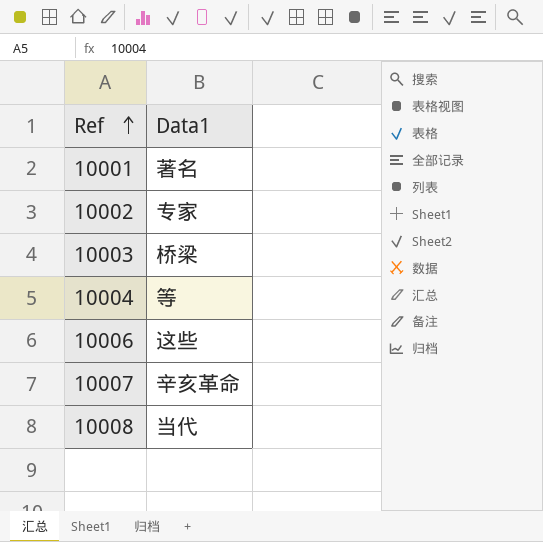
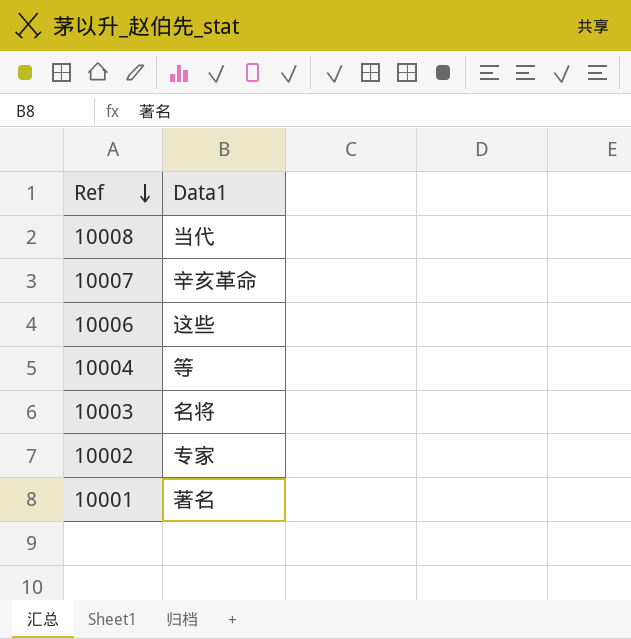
row order: Ref ascending -> Ref descending
10003 | Data1: 桥梁 -> 名将

